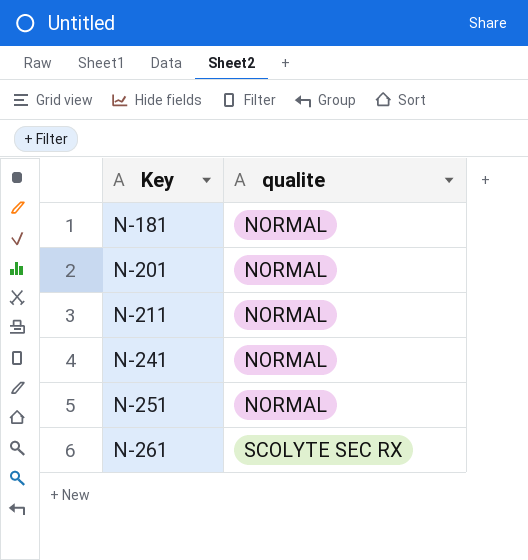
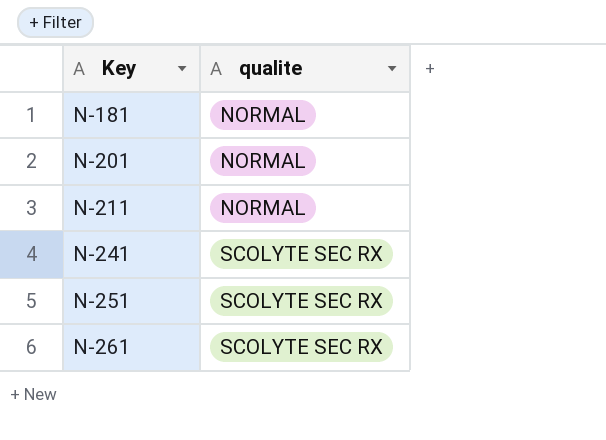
N-241 | qualite: NORMAL -> SCOLYTE SEC RX
N-251 | qualite: NORMAL -> SCOLYTE SEC RX

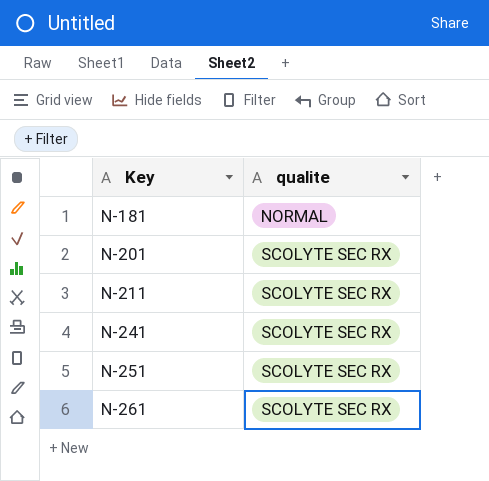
N-201 | qualite: NORMAL -> SCOLYTE SEC RX
N-211 | qualite: NORMAL -> SCOLYTE SEC RX

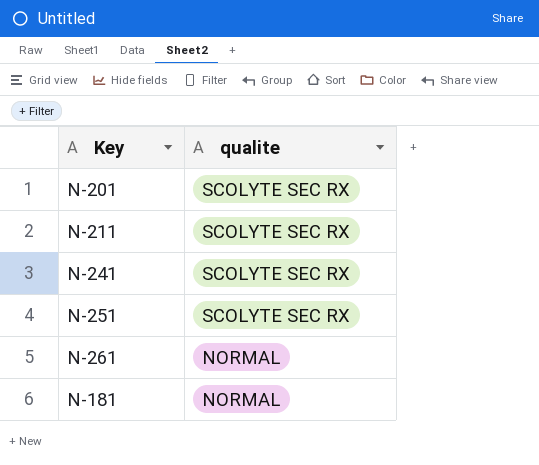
row order: Key ascending -> qualite descending
N-261 | qualite: SCOLYTE SEC RX -> NORMAL

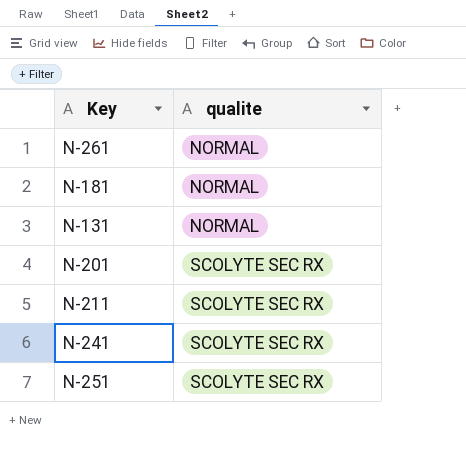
row order: qualite descending -> qualite ascending
row N-131: none -> NORMAL

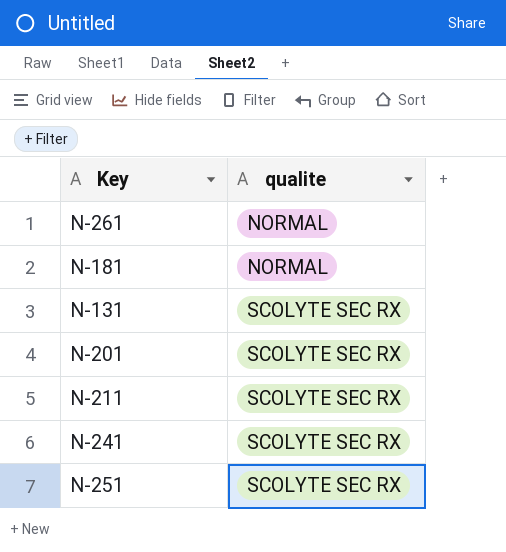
N-131 | qualite: NORMAL -> SCOLYTE SEC RX

